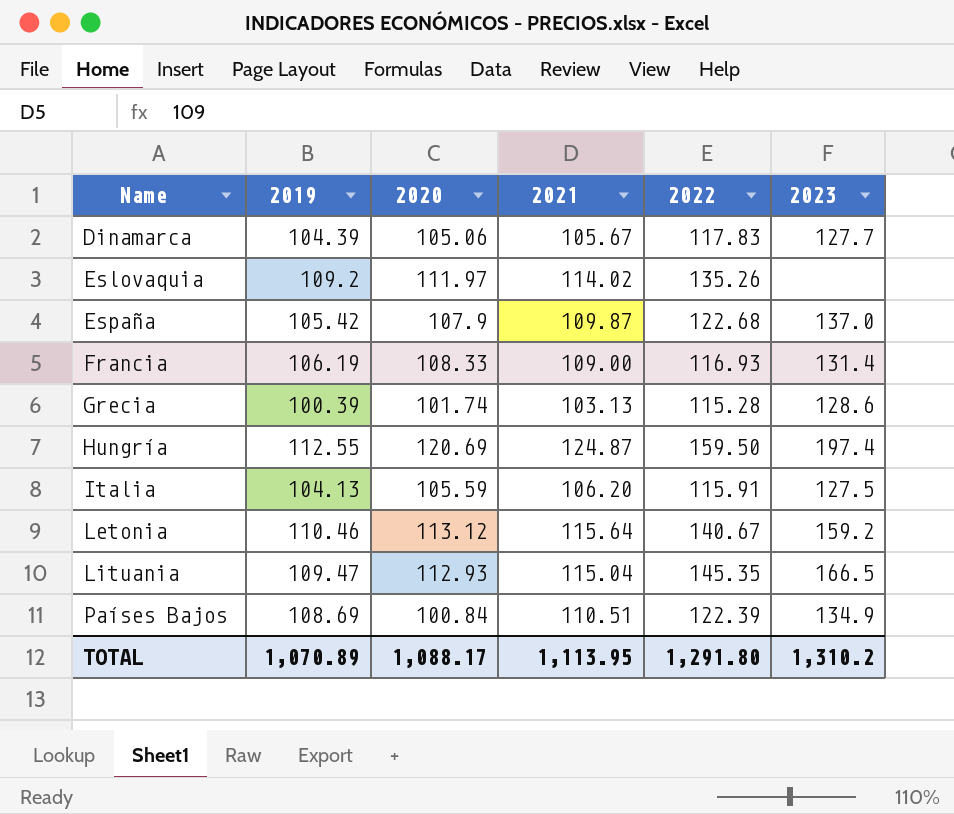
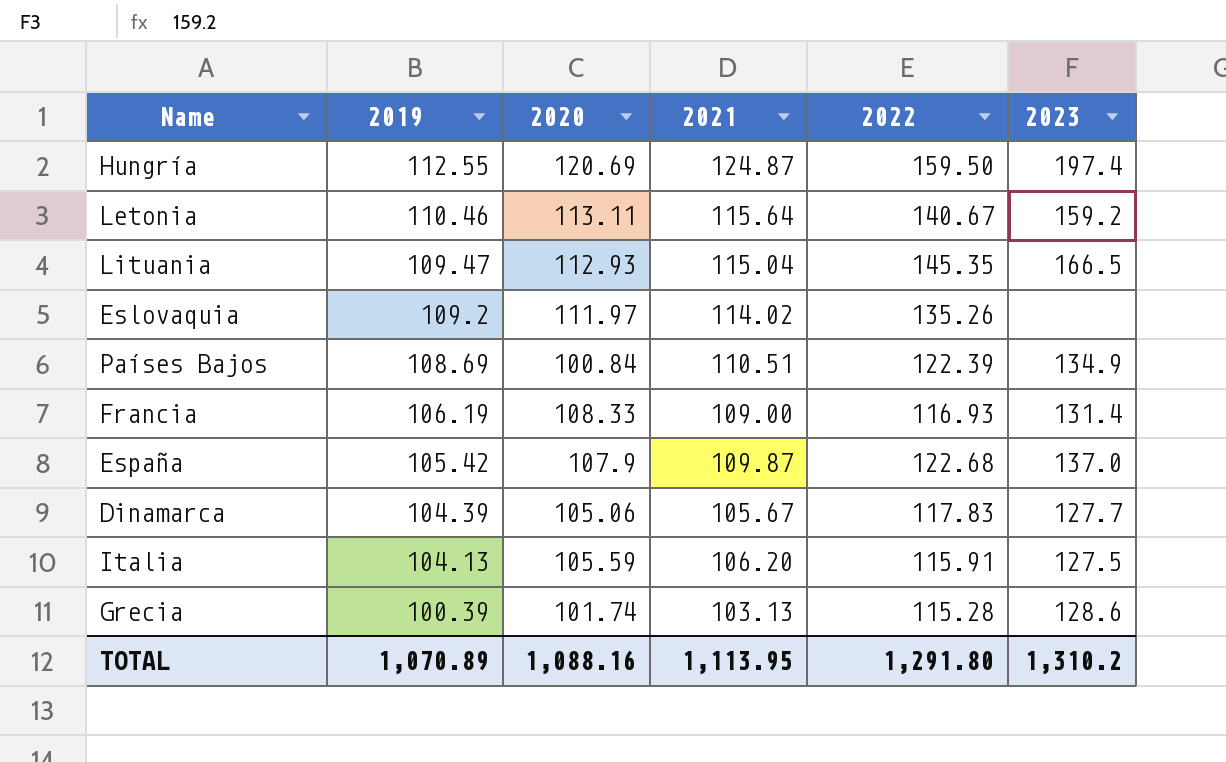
row order: Name ascending -> 2019 descending
Letonia | 2020: 113.12 -> 113.11
TOTAL | 2020: 1,088.17 -> 1,088.16

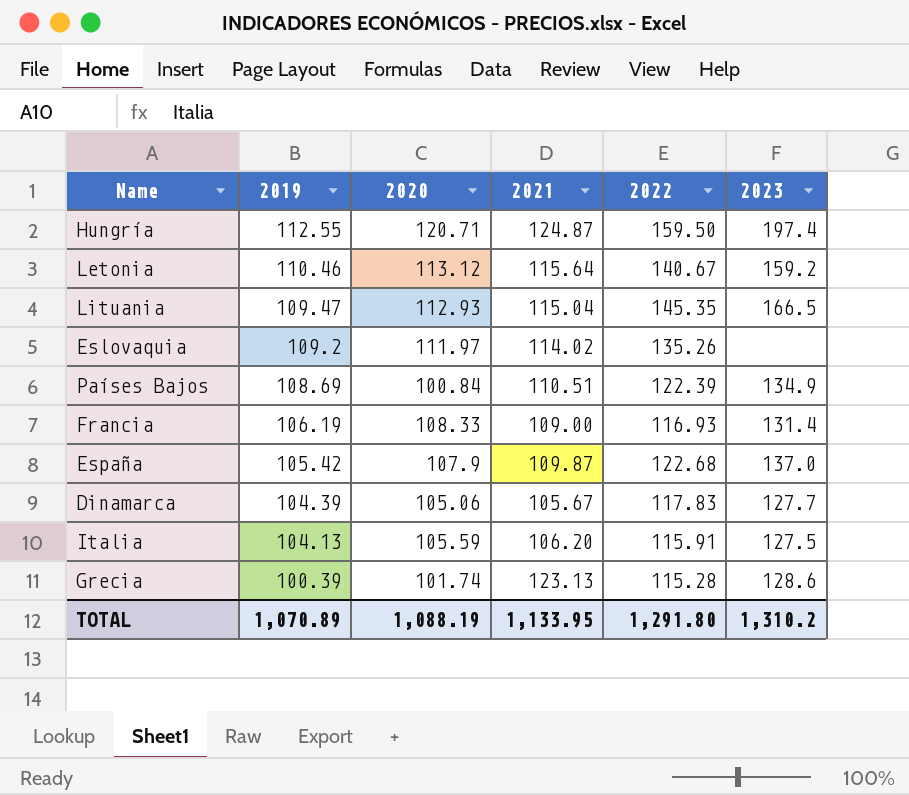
Hungría | 2020: 120.69 -> 120.71
Letonia | 2020: 113.11 -> 113.12
Grecia | 2021: 103.13 -> 123.13
TOTAL | 2020: 1,088.16 -> 1,088.19
TOTAL | 2021: 1,113.95 -> 1,133.95

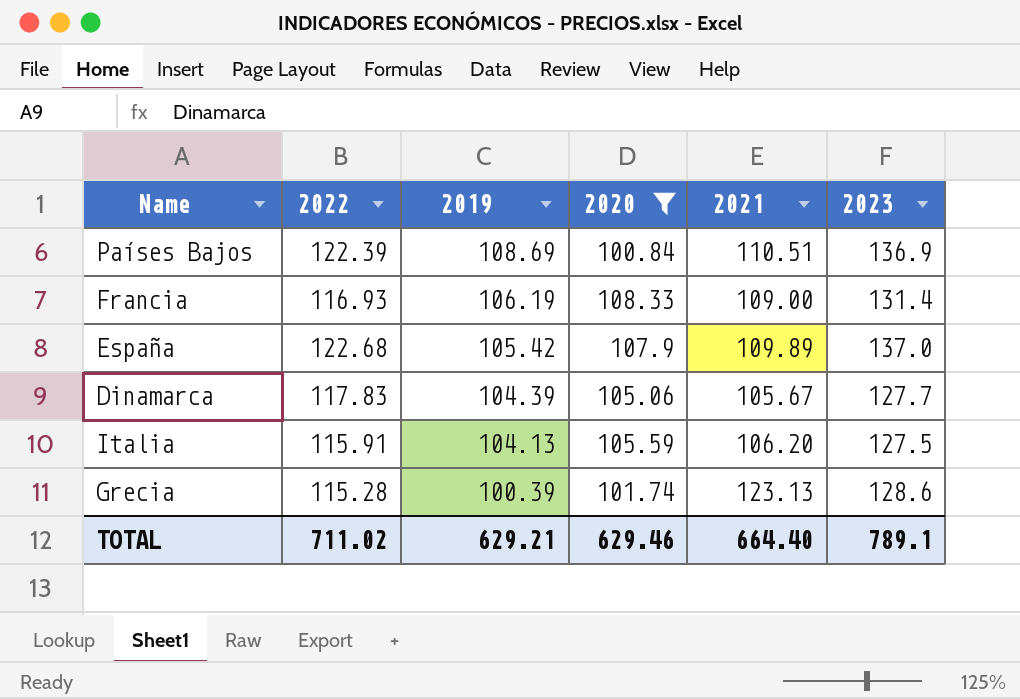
filter: none -> 2020 <= 108.33
column 2022 | position: 5 -> 2
Países Bajos | 2023: 134.9 -> 136.9
España | 2021: 109.87 -> 109.89
TOTAL | 2022: 1,291.80 -> 711.02
TOTAL | 2019: 1,070.89 -> 629.21
TOTAL | 2020: 1,088.19 -> 629.46
TOTAL | 2021: 1,133.95 -> 664.40
TOTAL | 2023: 1,310.2 -> 789.1

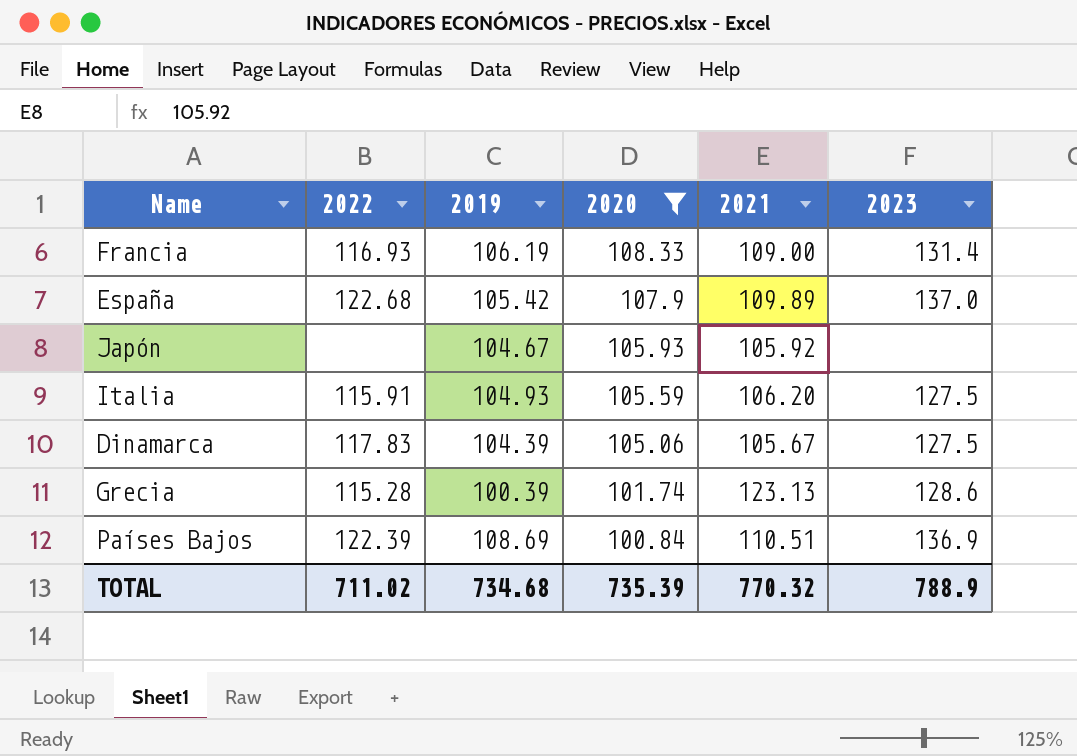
row order: 2019 descending -> 2020 descending
row Japón: none -> none | 104.67 | 105.93 | 105.92 | none
Italia | 2019: 104.13 -> 104.93
Dinamarca | 2023: 127.7 -> 127.5
TOTAL | 2019: 629.21 -> 734.68
TOTAL | 2020: 629.46 -> 735.39
TOTAL | 2021: 664.40 -> 770.32
TOTAL | 2023: 789.1 -> 788.9

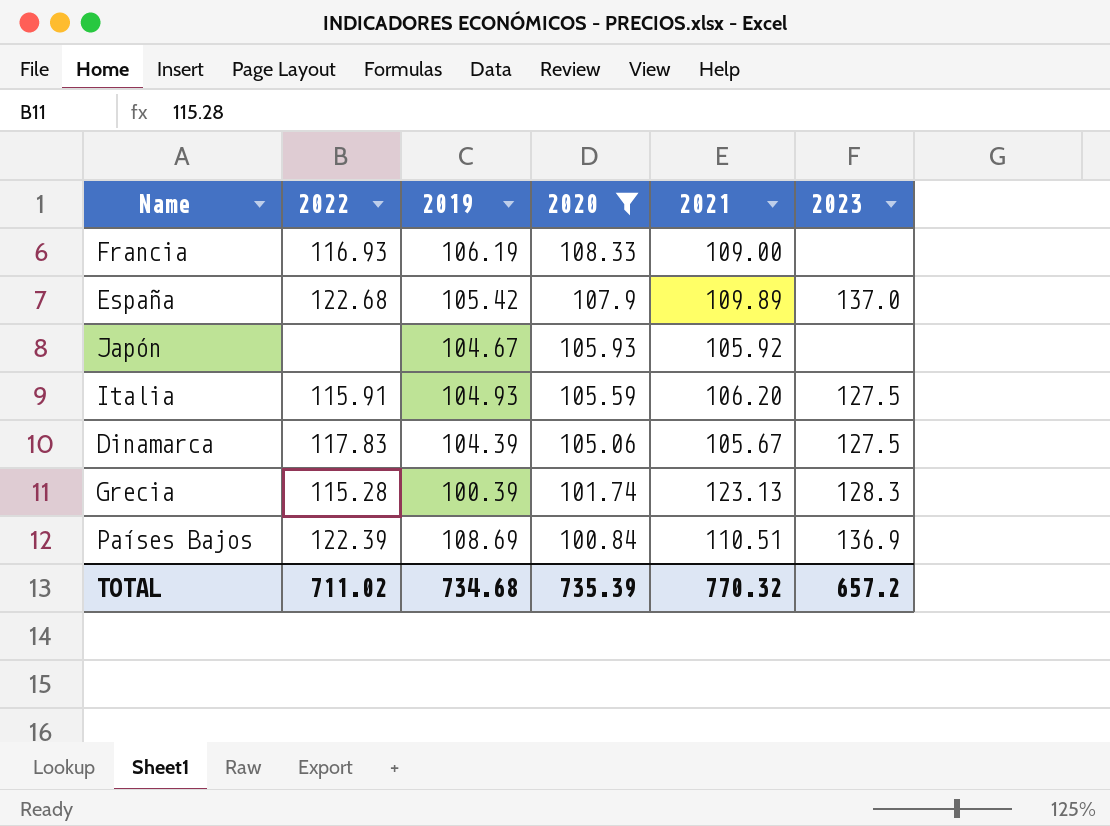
Francia | 2023: 131.4 -> none
Grecia | 2023: 128.6 -> 128.3
TOTAL | 2023: 788.9 -> 657.2

